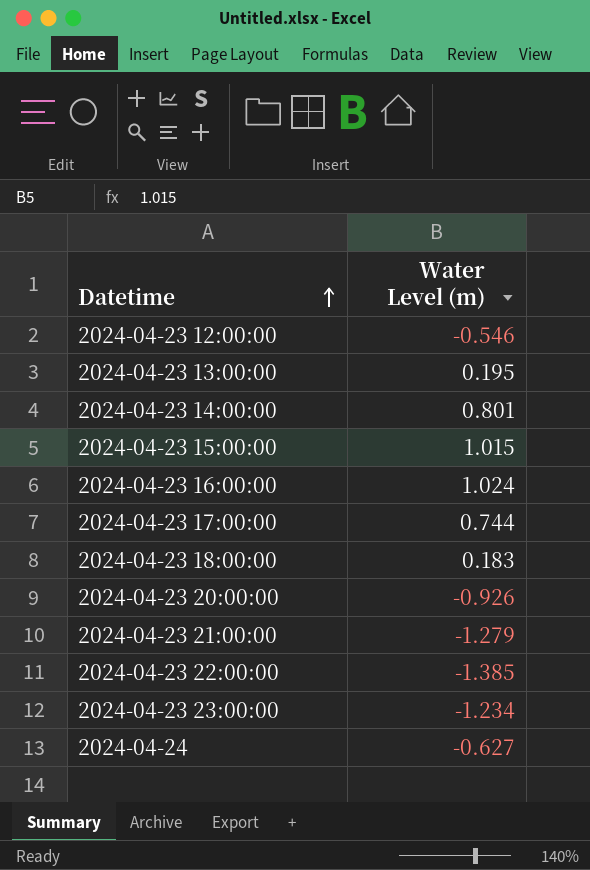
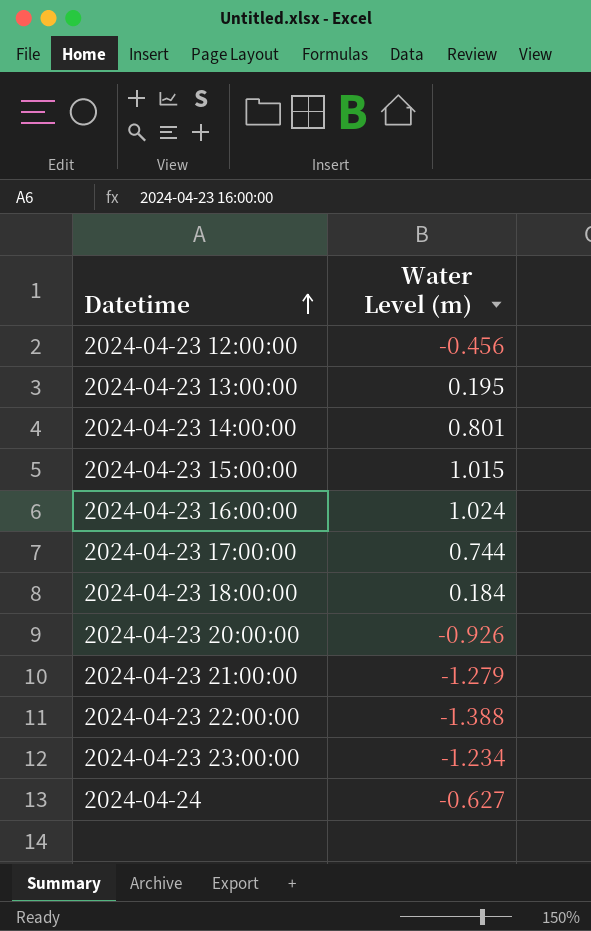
2024-04-23 12:00:00 | Water Level (m): -0.546 -> -0.456
2024-04-23 18:00:00 | Water Level (m): 0.183 -> 0.184
2024-04-23 22:00:00 | Water Level (m): -1.385 -> -1.388

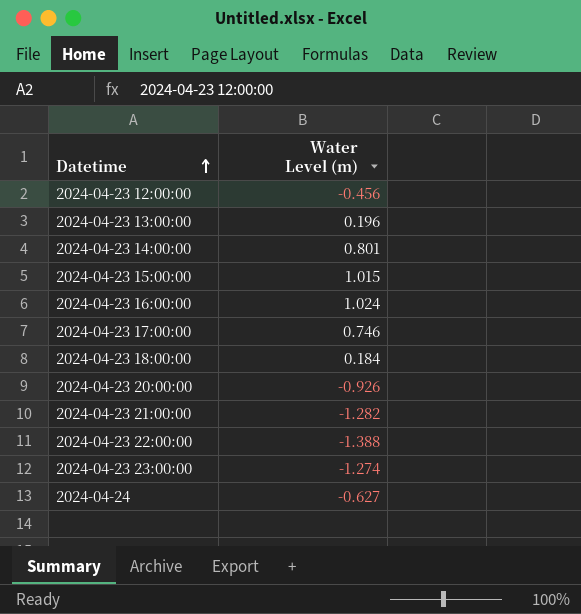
2024-04-23 13:00:00 | Water Level (m): 0.195 -> 0.196
2024-04-23 17:00:00 | Water Level (m): 0.744 -> 0.746
2024-04-23 21:00:00 | Water Level (m): -1.279 -> -1.282
2024-04-23 23:00:00 | Water Level (m): -1.234 -> -1.274

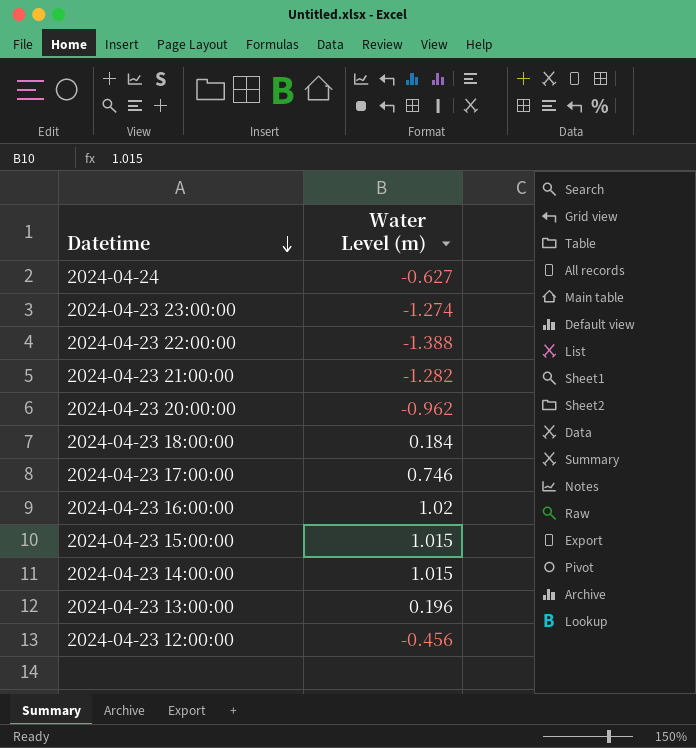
row order: Datetime ascending -> Datetime descending
2024-04-23 20:00:00 | Water Level (m): -0.926 -> -0.962
2024-04-23 16:00:00 | Water Level (m): 1.024 -> 1.02
2024-04-23 14:00:00 | Water Level (m): 0.801 -> 1.015

